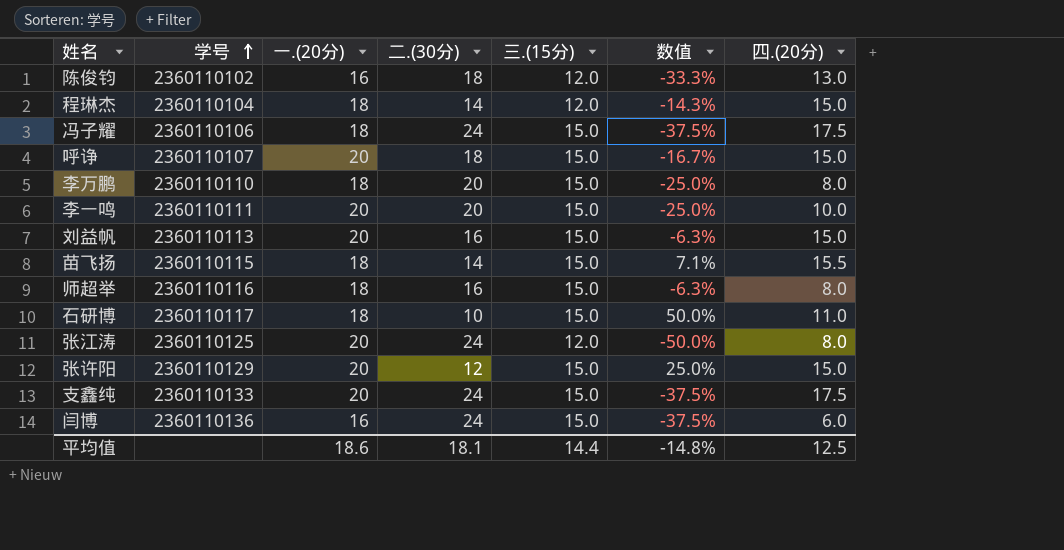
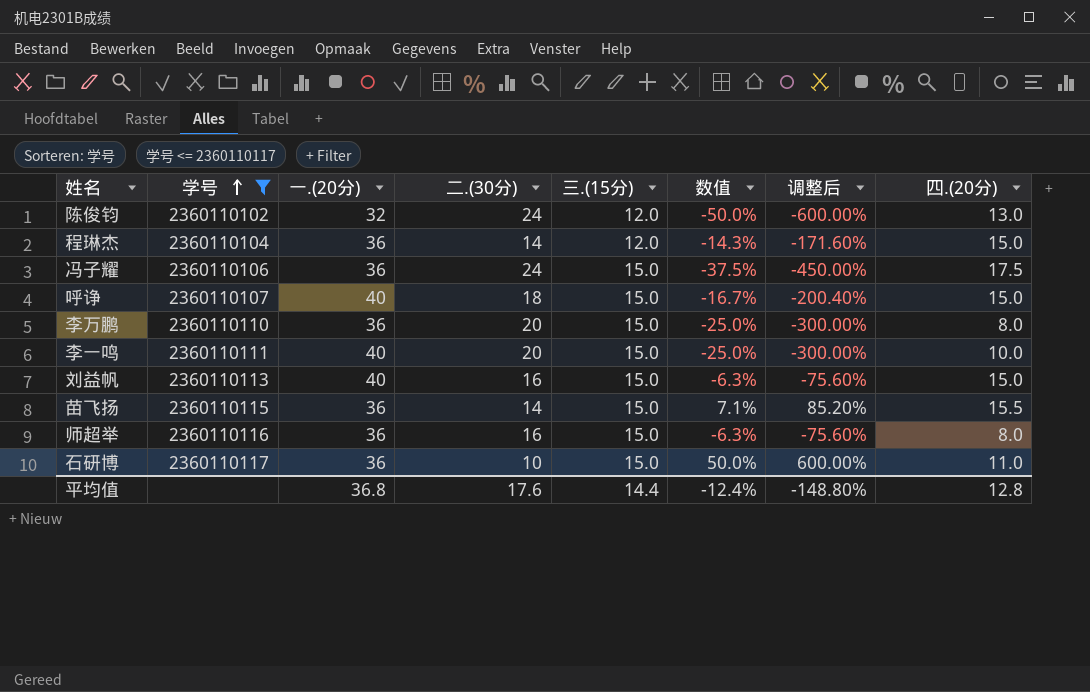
filter: none -> 学号 <= 2360110117
column 调整后 | formula: none -> [数值] * 12
陈俊钧 | 一.(20分): 16 -> 32
陈俊钧 | 二.(30分): 18 -> 24
陈俊钧 | 数值: -33.3% -> -50.0%
程琳杰 | 一.(20分): 18 -> 36
冯子耀 | 一.(20分): 18 -> 36
呼诤 | 一.(20分): 20 -> 40
李万鹏 | 一.(20分): 18 -> 36
李一鸣 | 一.(20分): 20 -> 40
刘益帆 | 一.(20分): 20 -> 40
苗飞扬 | 一.(20分): 18 -> 36
师超举 | 一.(20分): 18 -> 36
石研博 | 一.(20分): 18 -> 36
平均值 | 一.(20分): 18.6 -> 36.8
平均值 | 二.(30分): 18.1 -> 17.6
平均值 | 数值: -14.8% -> -12.4%
平均值 | 四.(20分): 12.5 -> 12.8

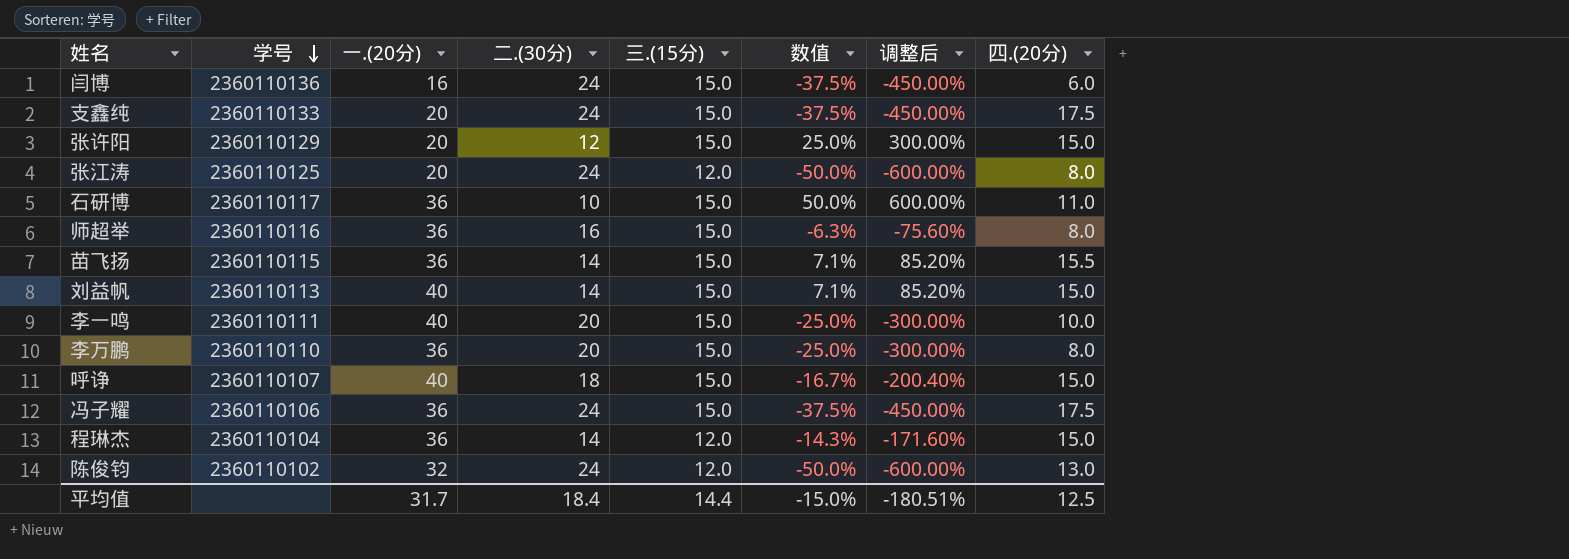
filter: 学号 <= 2360110117 -> none
row order: 学号 ascending -> 学号 descending
刘益帆 | 二.(30分): 16 -> 14
刘益帆 | 数值: -6.3% -> 7.1%
刘益帆 | 调整后: -75.60% -> 85.20%
平均值 | 一.(20分): 36.8 -> 31.7
平均值 | 二.(30分): 17.6 -> 18.4
平均值 | 数值: -12.4% -> -15.0%
平均值 | 调整后: -148.80% -> -180.51%
平均值 | 四.(20分): 12.8 -> 12.5

